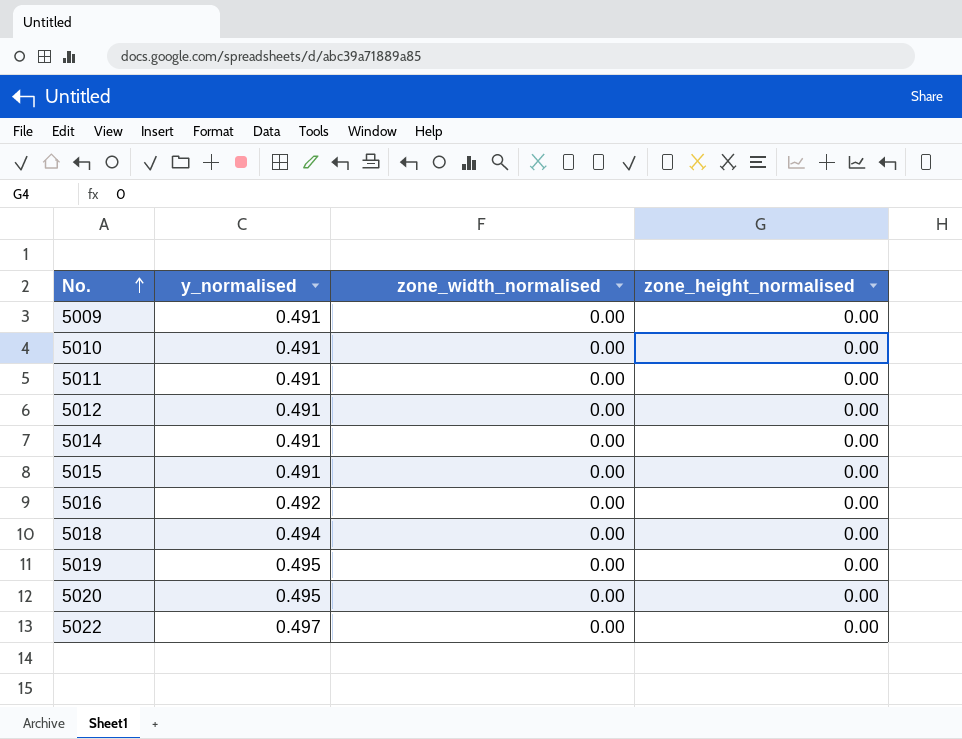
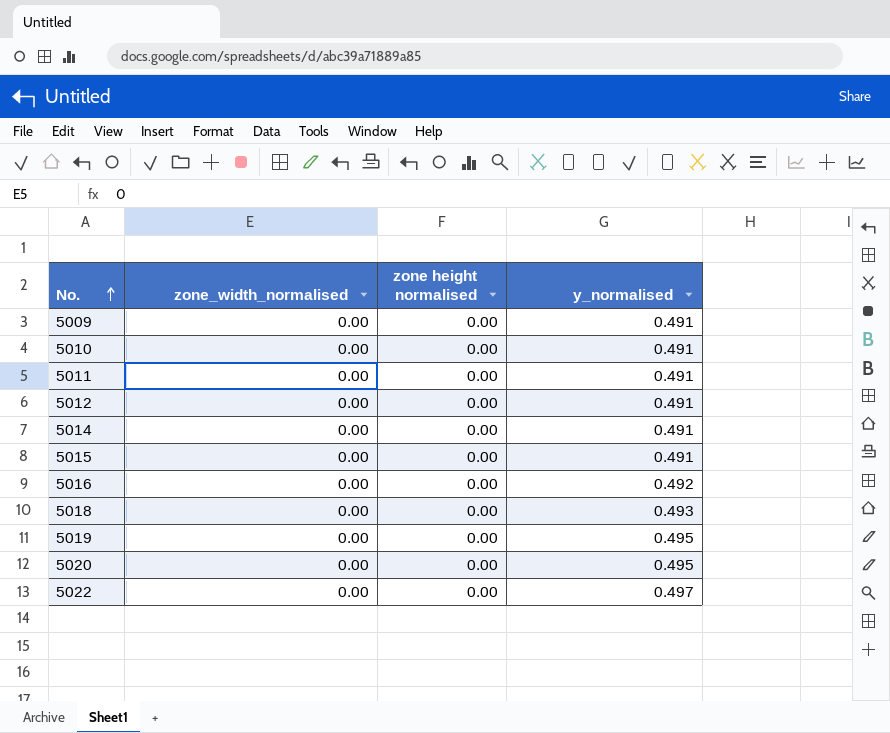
column name: zone_height_normalised -> zone height normalised
column y_normalised | position: 2 -> 4
5018 | y_normalised: 0.494 -> 0.493

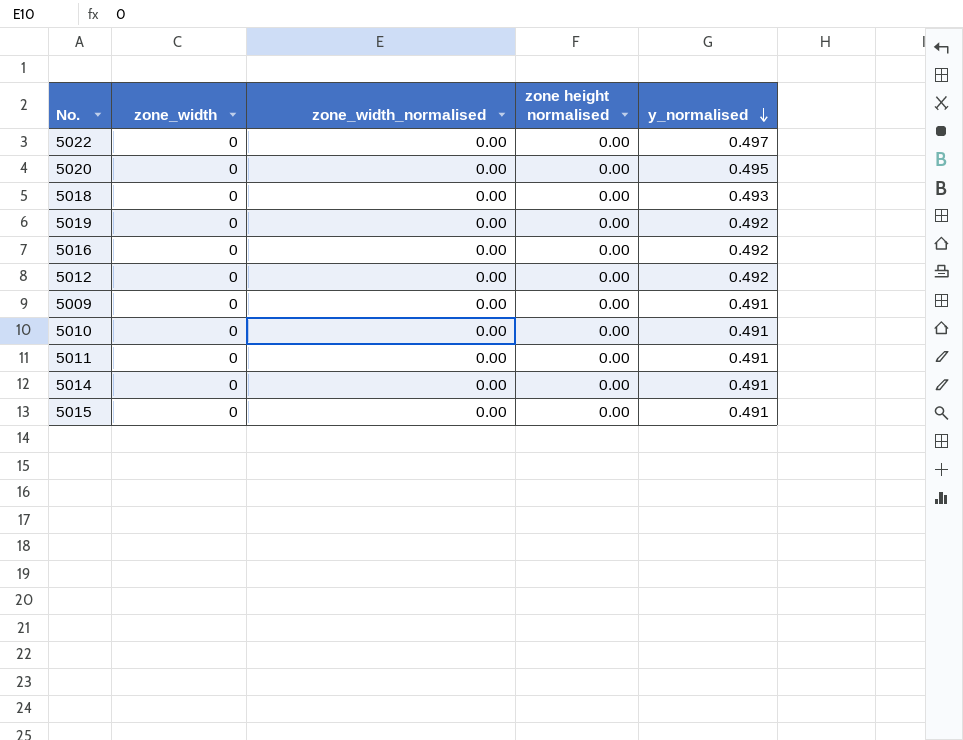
row order: No. ascending -> y_normalised descending
column zone_width | position: none -> 2
5019 | y_normalised: 0.495 -> 0.492
5012 | y_normalised: 0.491 -> 0.492

